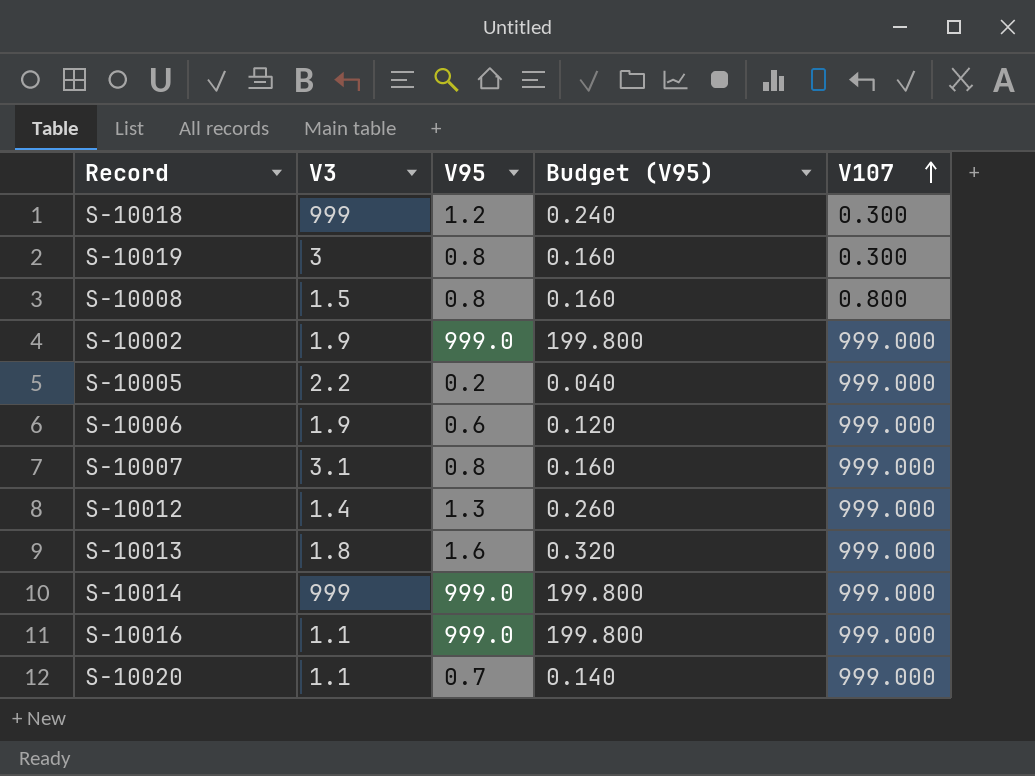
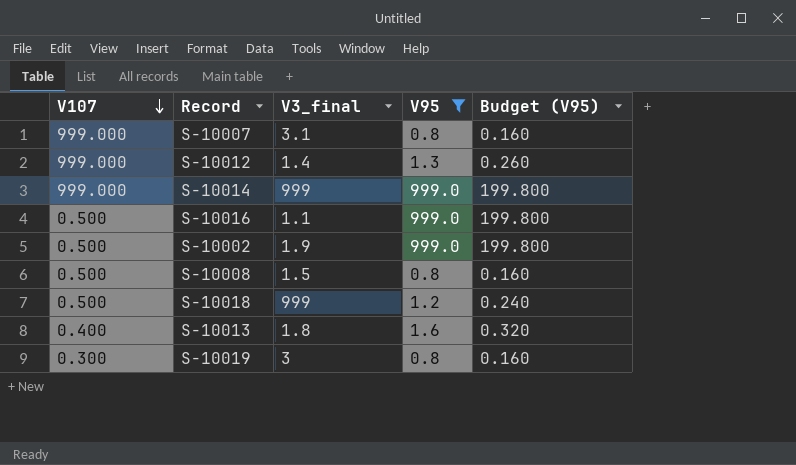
filter: none -> V95 >= 0.8
row order: V107 ascending -> V107 descending
column V107 | position: 5 -> 1
column name: V3 -> V3_final
S-10016 | V107: 999.000 -> 0.500
S-10002 | V107: 999.000 -> 0.500
S-10008 | V107: 0.800 -> 0.500
S-10018 | V107: 0.300 -> 0.500
S-10013 | V107: 999.000 -> 0.400

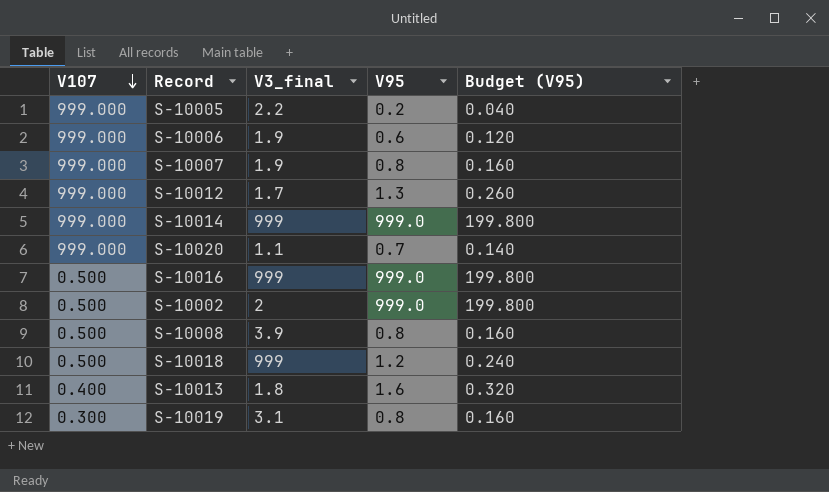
filter: V95 >= 0.8 -> none
S-10007 | V3_final: 3.1 -> 1.9
S-10012 | V3_final: 1.4 -> 1.7
S-10016 | V3_final: 1.1 -> 999
S-10002 | V3_final: 1.9 -> 2
S-10008 | V3_final: 1.5 -> 3.9
S-10019 | V3_final: 3 -> 3.1

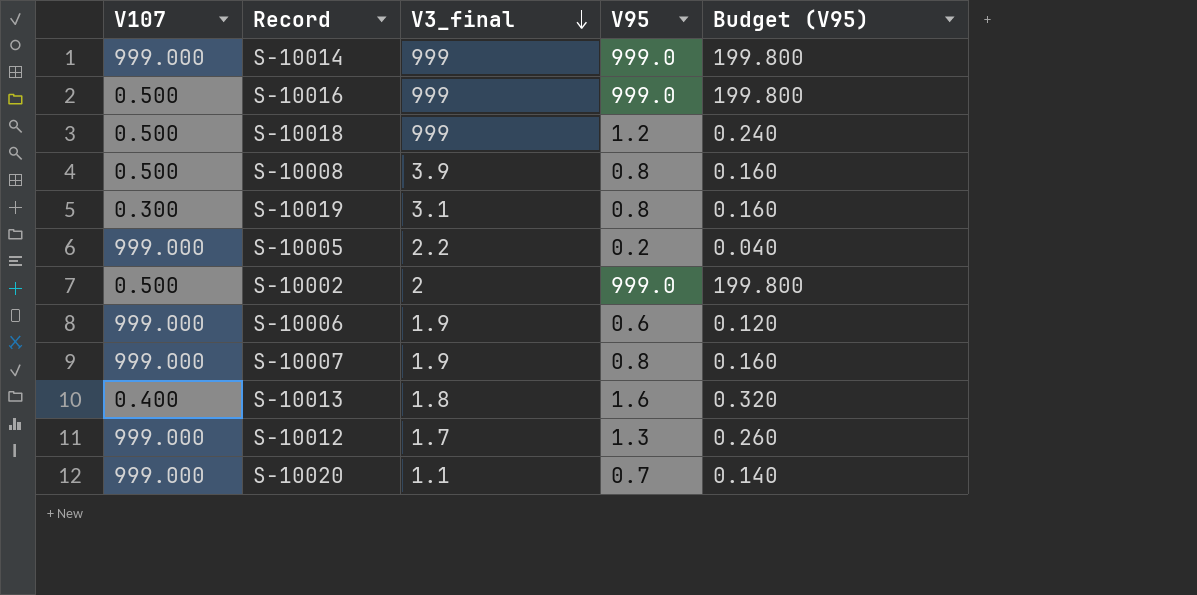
row order: V107 descending -> V3_final descending

